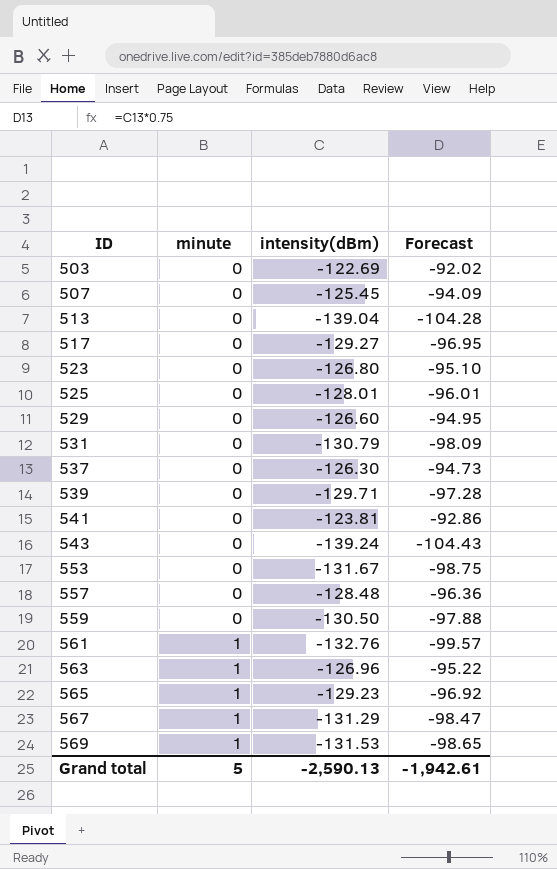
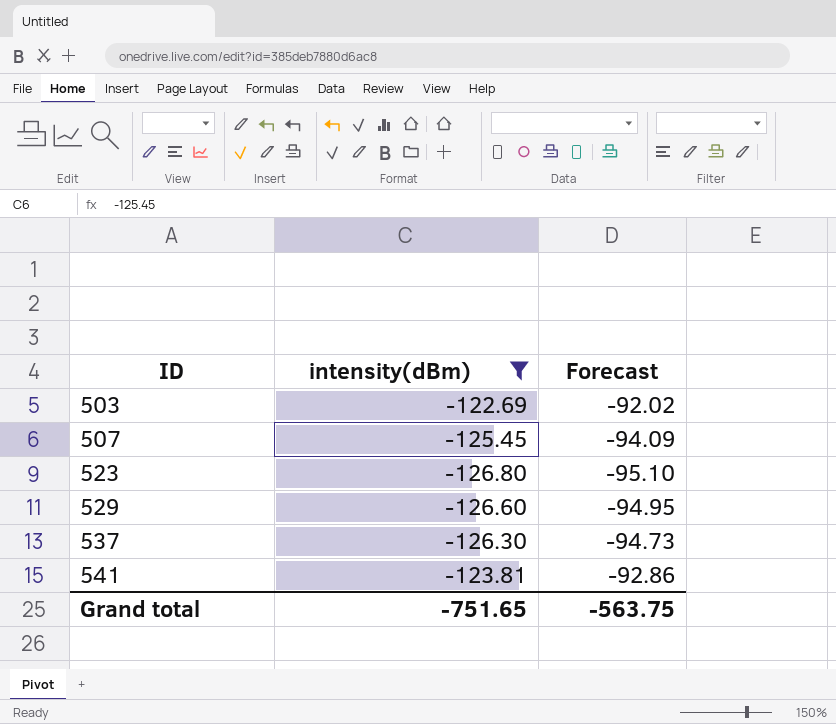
filter: none -> intensity(dBm) >= -126.80
column minute | position: 2 -> none
Grand total | intensity(dBm): -2,590.13 -> -751.65
Grand total | Forecast: -1,942.61 -> -563.75

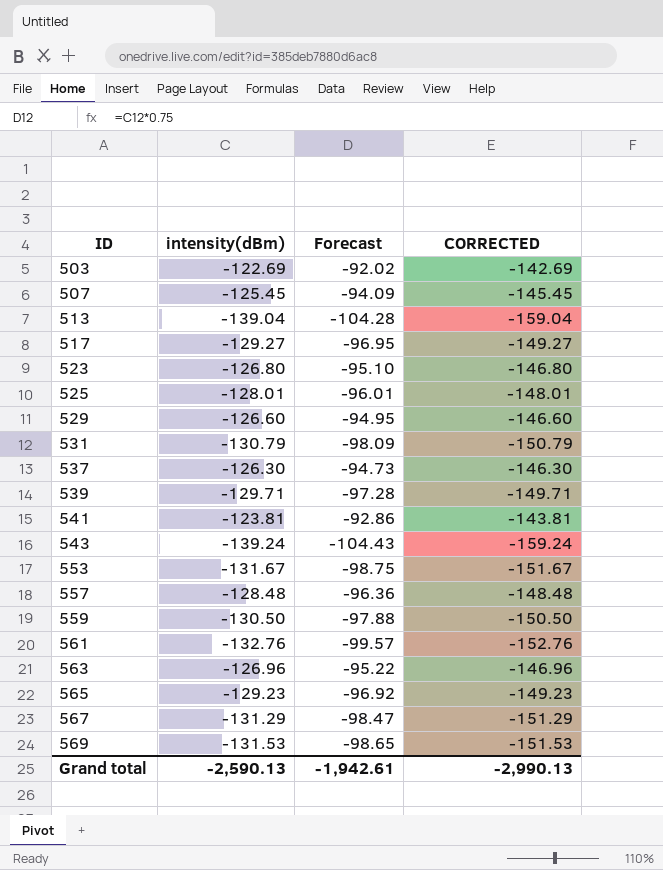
filter: intensity(dBm) >= -126.80 -> none
column CORRECTED | formula: none -> [intensity(dBm)] - 20
Grand total | intensity(dBm): -751.65 -> -2,590.13
Grand total | Forecast: -563.75 -> -1,942.61

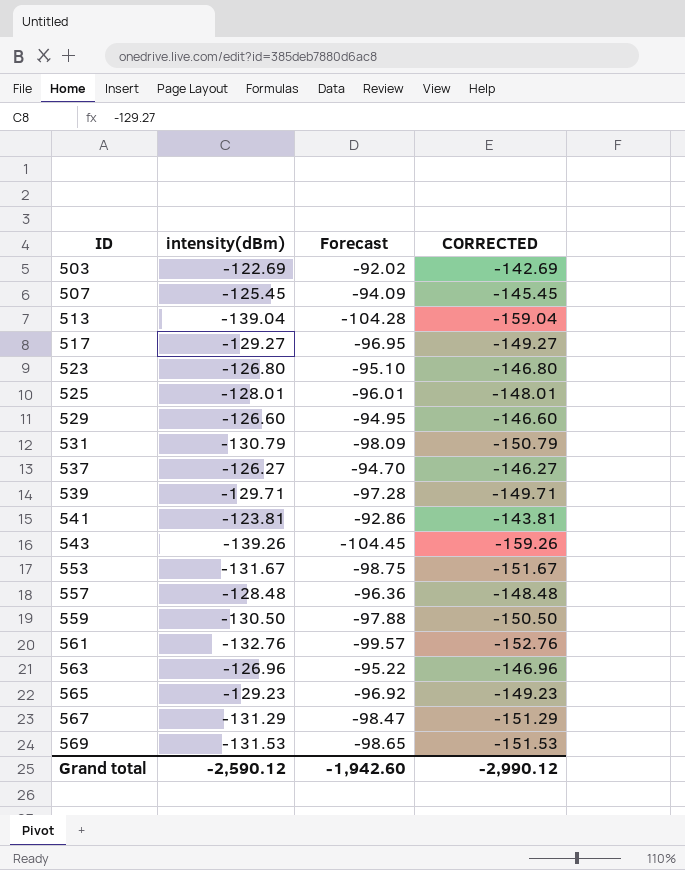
537 | intensity(dBm): -126.30 -> -126.27
537 | Forecast: -94.73 -> -94.70
537 | CORRECTED: -146.30 -> -146.27
543 | intensity(dBm): -139.24 -> -139.26
543 | Forecast: -104.43 -> -104.45
543 | CORRECTED: -159.24 -> -159.26
Grand total | intensity(dBm): -2,590.13 -> -2,590.12
Grand total | Forecast: -1,942.61 -> -1,942.60
Grand total | CORRECTED: -2,990.13 -> -2,990.12

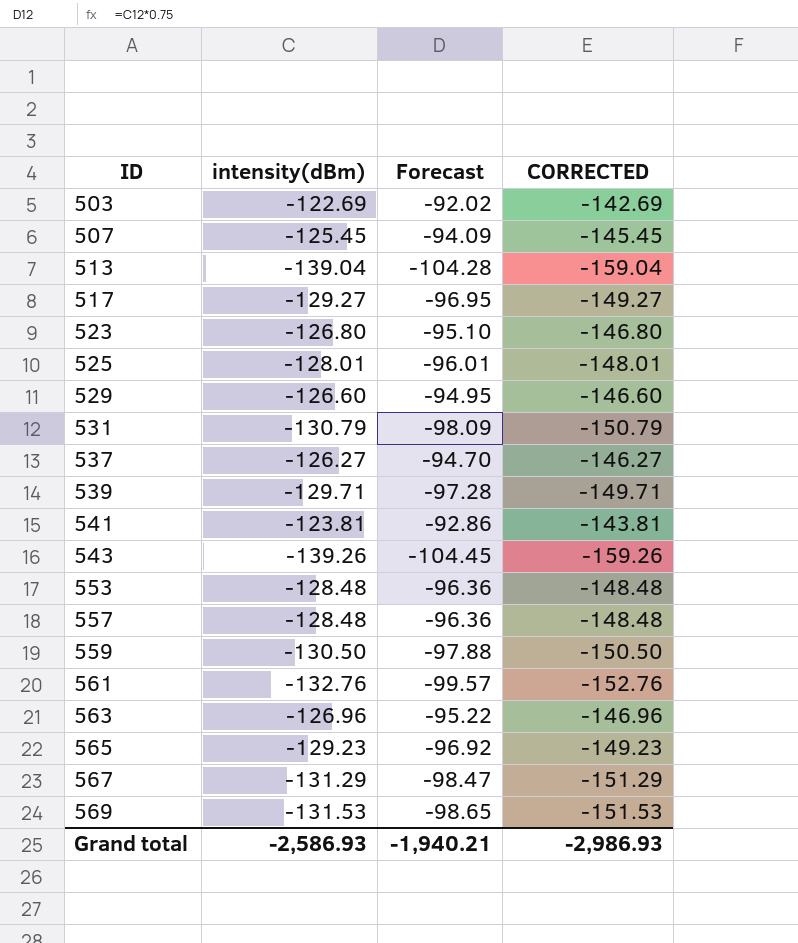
553 | intensity(dBm): -131.67 -> -128.48
553 | Forecast: -98.75 -> -96.36
553 | CORRECTED: -151.67 -> -148.48
Grand total | intensity(dBm): -2,590.12 -> -2,586.93
Grand total | Forecast: -1,942.60 -> -1,940.21
Grand total | CORRECTED: -2,990.12 -> -2,986.93

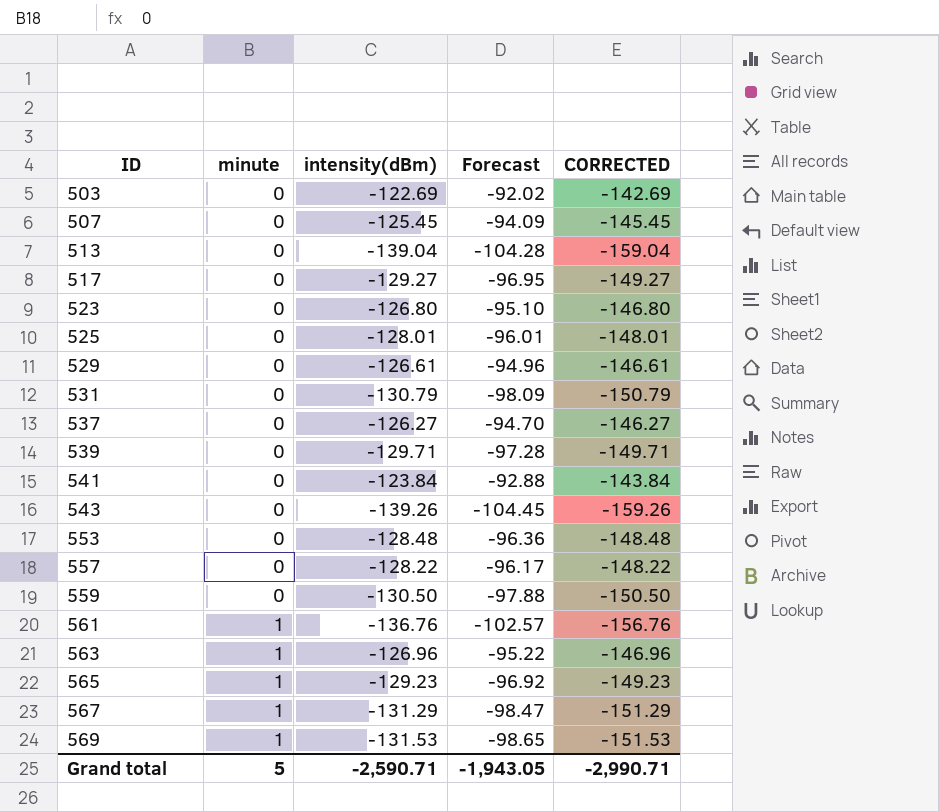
column minute | position: none -> 2
529 | intensity(dBm): -126.60 -> -126.61
529 | Forecast: -94.95 -> -94.96
529 | CORRECTED: -146.60 -> -146.61
541 | intensity(dBm): -123.81 -> -123.84
541 | Forecast: -92.86 -> -92.88
541 | CORRECTED: -143.81 -> -143.84
557 | intensity(dBm): -128.48 -> -128.22
557 | Forecast: -96.36 -> -96.17
557 | CORRECTED: -148.48 -> -148.22
561 | intensity(dBm): -132.76 -> -136.76
561 | Forecast: -99.57 -> -102.57
561 | CORRECTED: -152.76 -> -156.76
Grand total | intensity(dBm): -2,586.93 -> -2,590.71
Grand total | Forecast: -1,940.21 -> -1,943.05
Grand total | CORRECTED: -2,986.93 -> -2,990.71

